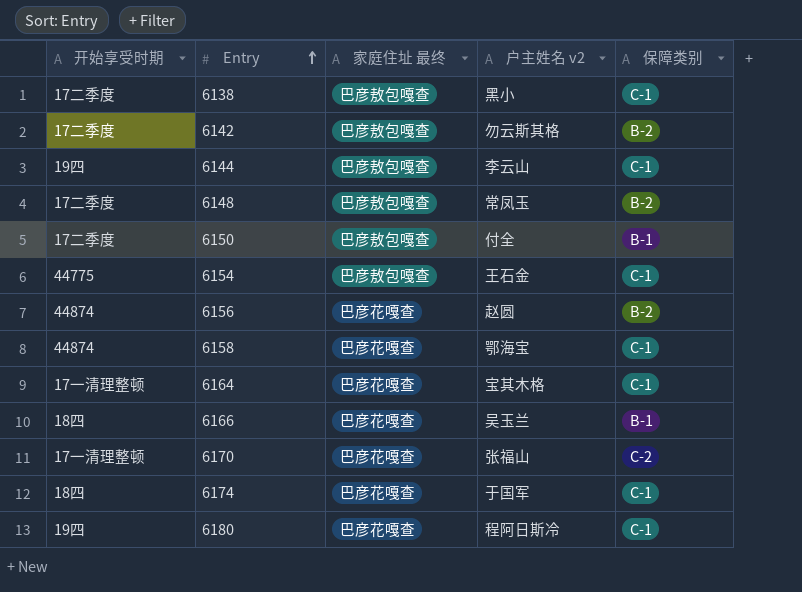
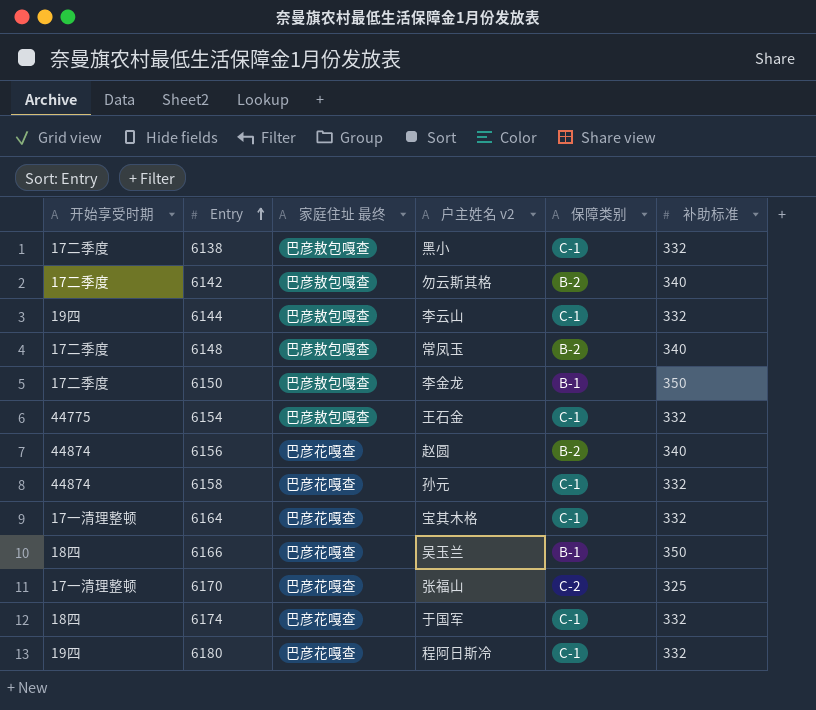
column 补助标准 | position: none -> 6
6150 | 户主姓名 v2: 付全 -> 李金龙
6158 | 户主姓名 v2: 鄂海宝 -> 孙元

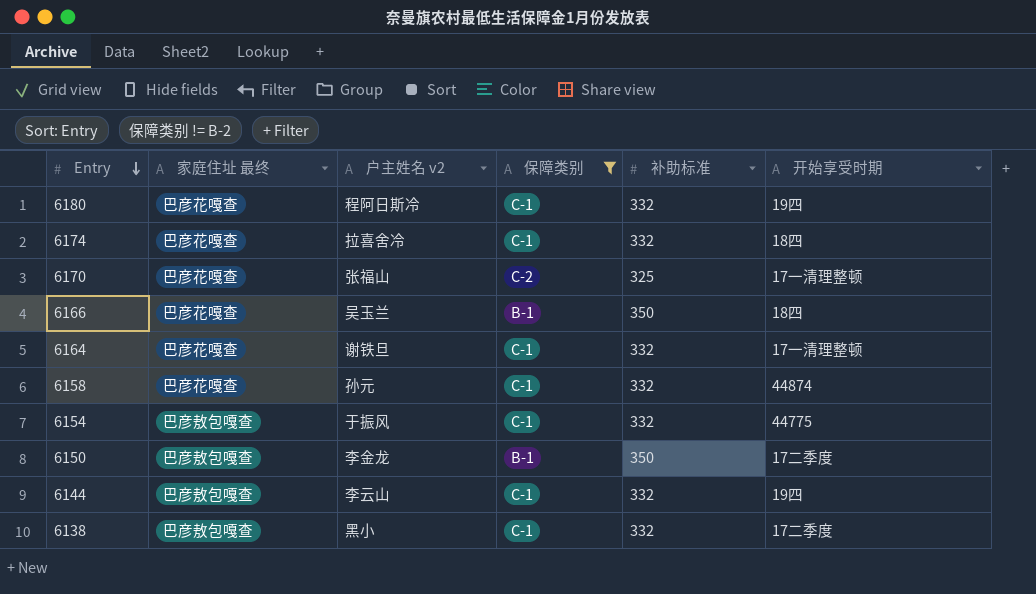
filter: none -> 保障类别 != B-2
row order: Entry ascending -> Entry descending
column 开始享受时期 | position: 1 -> 6
6174 | 户主姓名 v2: 于国军 -> 拉喜舍冷
6164 | 户主姓名 v2: 宝其木格 -> 谢铁旦
6154 | 户主姓名 v2: 王石金 -> 于振风

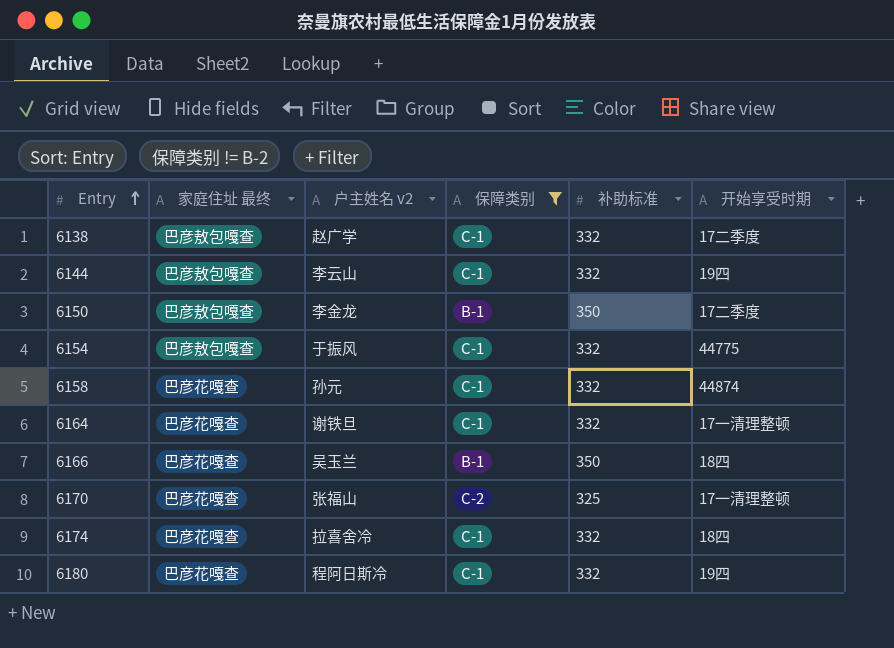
row order: Entry descending -> Entry ascending
6138 | 户主姓名 v2: 黑小 -> 赵广学

